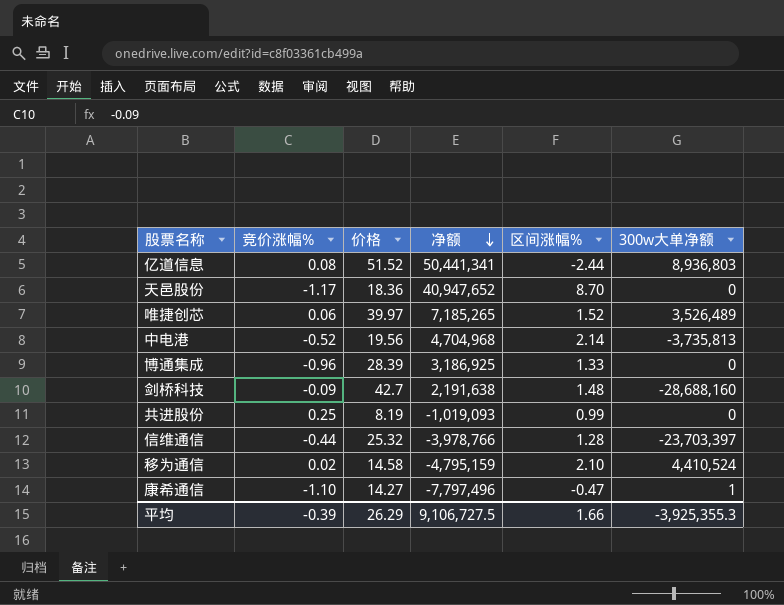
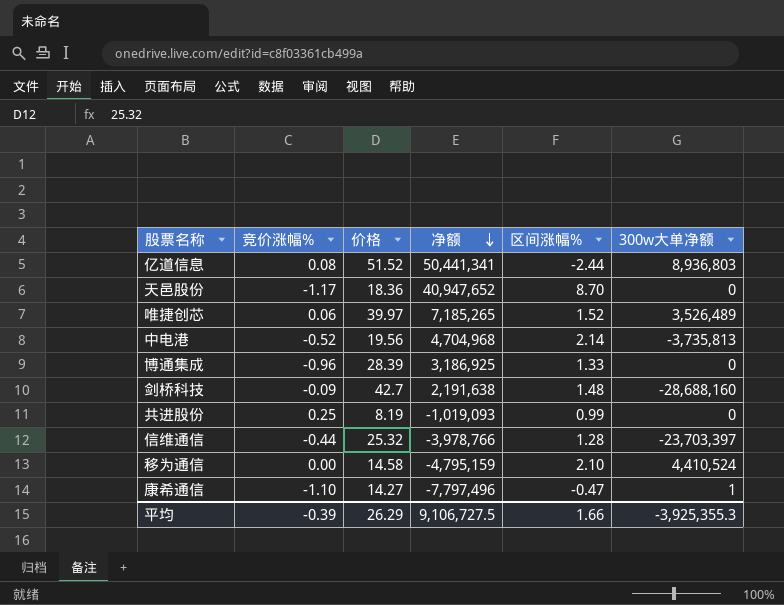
移为通信 | 竞价涨幅%: 0.02 -> 0.00

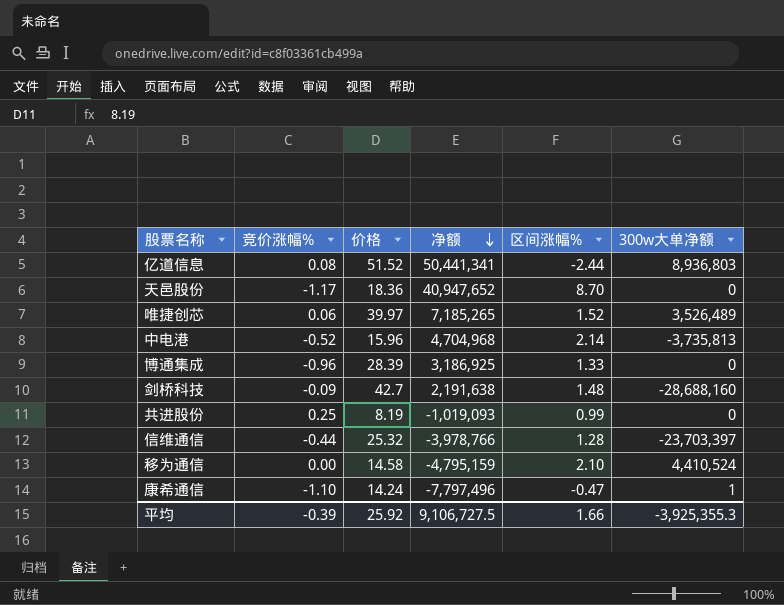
中电港 | 价格: 19.56 -> 15.96
康希通信 | 价格: 14.27 -> 14.24
平均 | 价格: 26.29 -> 25.92

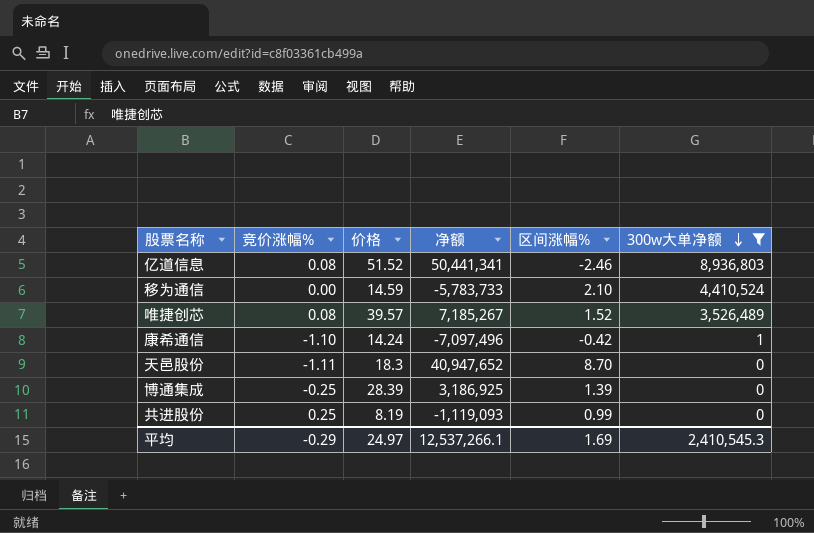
filter: none -> 300w大单净额 >= 0
row order: 净额 descending -> 300w大单净额 descending
亿道信息 | 区间涨幅%: -2.44 -> -2.46
移为通信 | 价格: 14.58 -> 14.59
移为通信 | 净额: -4,795,159 -> -5,783,733
唯捷创芯 | 竞价涨幅%: 0.06 -> 0.08
唯捷创芯 | 价格: 39.97 -> 39.57
唯捷创芯 | 净额: 7,185,265 -> 7,185,267
康希通信 | 净额: -7,797,496 -> -7,097,496
康希通信 | 区间涨幅%: -0.47 -> -0.42
天邑股份 | 竞价涨幅%: -1.17 -> -1.11
天邑股份 | 价格: 18.36 -> 18.3
博通集成 | 竞价涨幅%: -0.96 -> -0.25
博通集成 | 区间涨幅%: 1.33 -> 1.39
共进股份 | 净额: -1,019,093 -> -1,119,093
平均 | 竞价涨幅%: -0.39 -> -0.29
平均 | 价格: 25.92 -> 24.97
平均 | 净额: 9,106,727.5 -> 12,537,266.1
平均 | 区间涨幅%: 1.66 -> 1.69
平均 | 300w大单净额: -3,925,355.3 -> 2,410,545.3

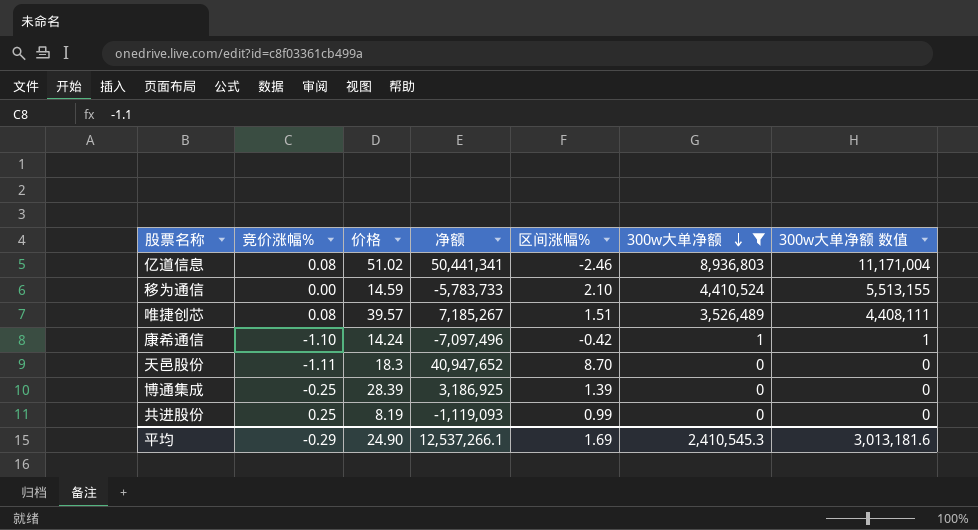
column 300w大单净额 数值 | formula: none -> [300w大单净额] * 1.25
亿道信息 | 价格: 51.52 -> 51.02
唯捷创芯 | 区间涨幅%: 1.52 -> 1.51
平均 | 价格: 24.97 -> 24.90

